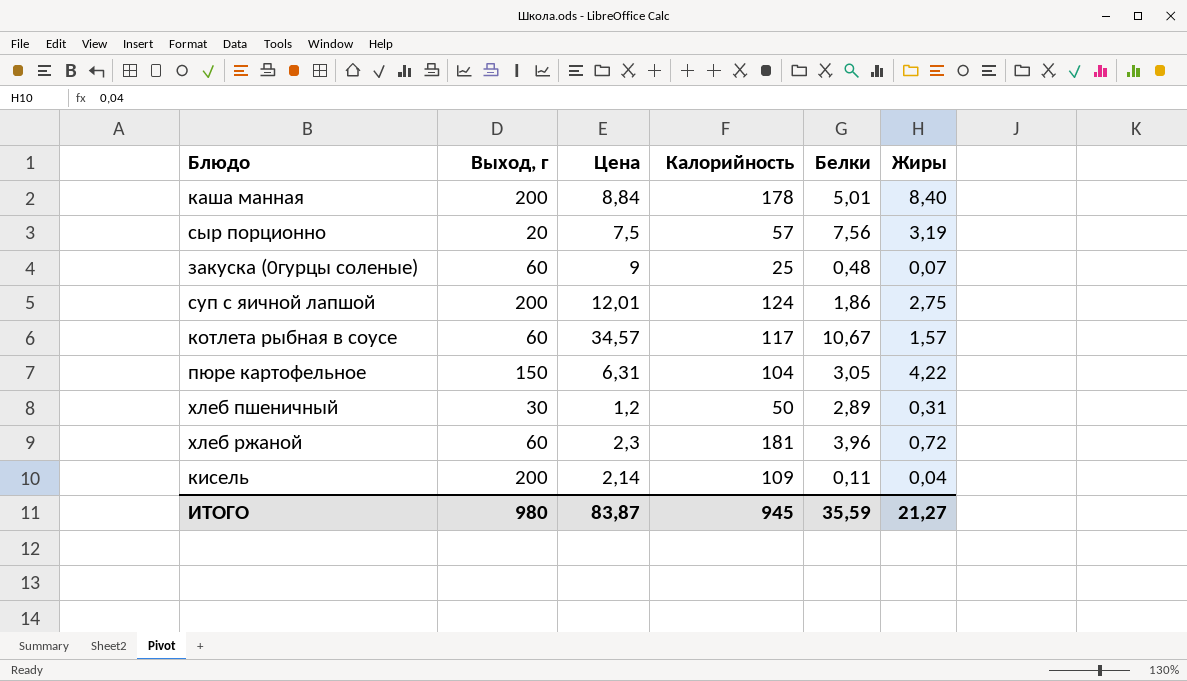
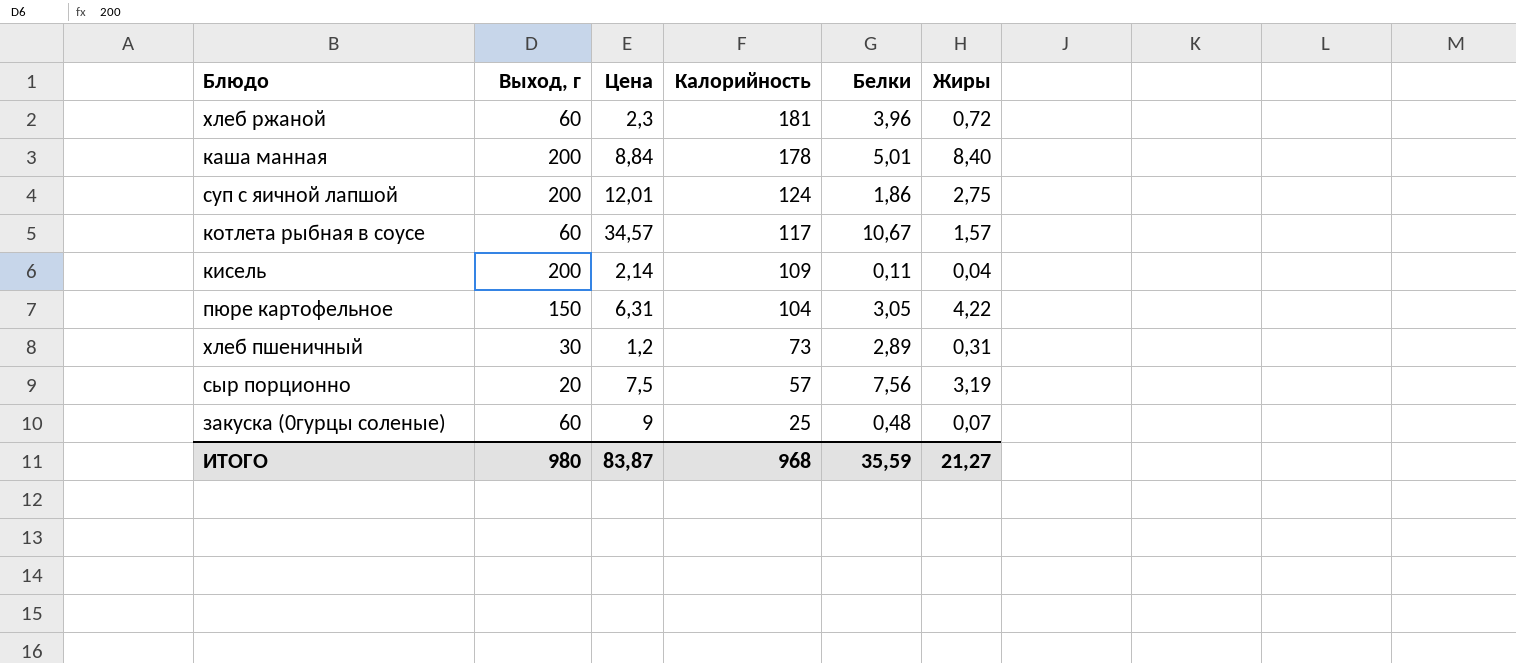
row order: none -> Калорийность descending
хлеб пшеничный | Калорийность: 50 -> 73
ИТОГО | Калорийность: 945 -> 968

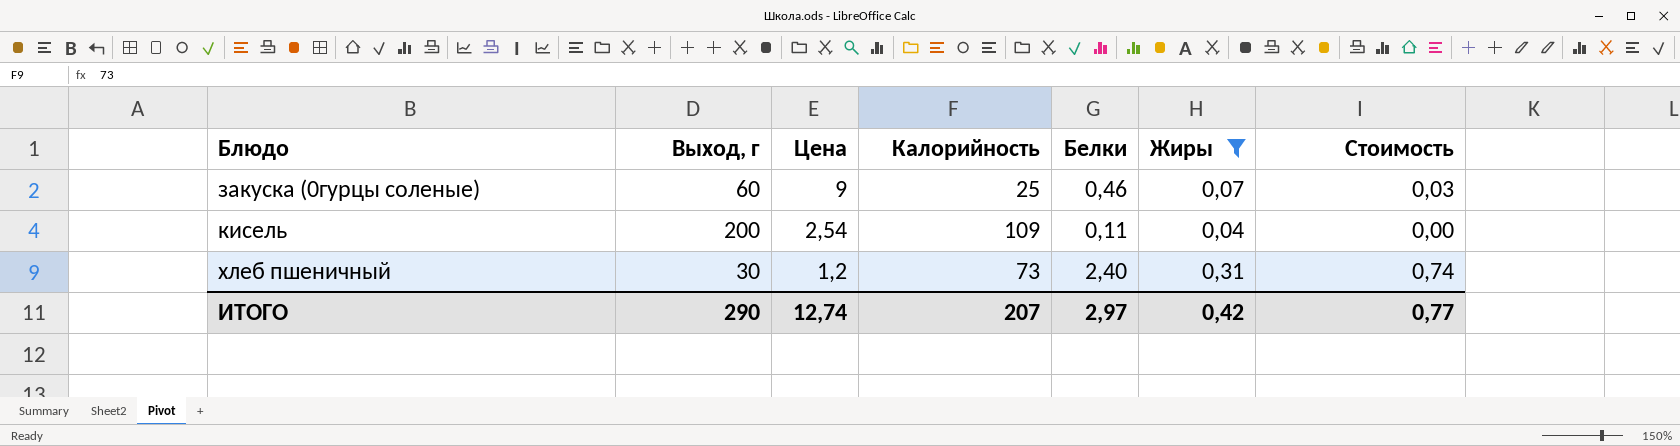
filter: none -> Жиры <= 0,31
row order: Калорийность descending -> Блюдо ascending
column Стоимость | formula: none -> [Белки] * [Жиры]
закуска (0гурцы соленые) | Белки: 0,48 -> 0,46
кисель | Цена: 2,14 -> 2,54
хлеб пшеничный | Белки: 2,89 -> 2,40
ИТОГО | Выход, г: 980 -> 290
ИТОГО | Цена: 83,87 -> 12,74
ИТОГО | Калорийность: 968 -> 207
ИТОГО | Белки: 35,59 -> 2,97
ИТОГО | Жиры: 21,27 -> 0,42

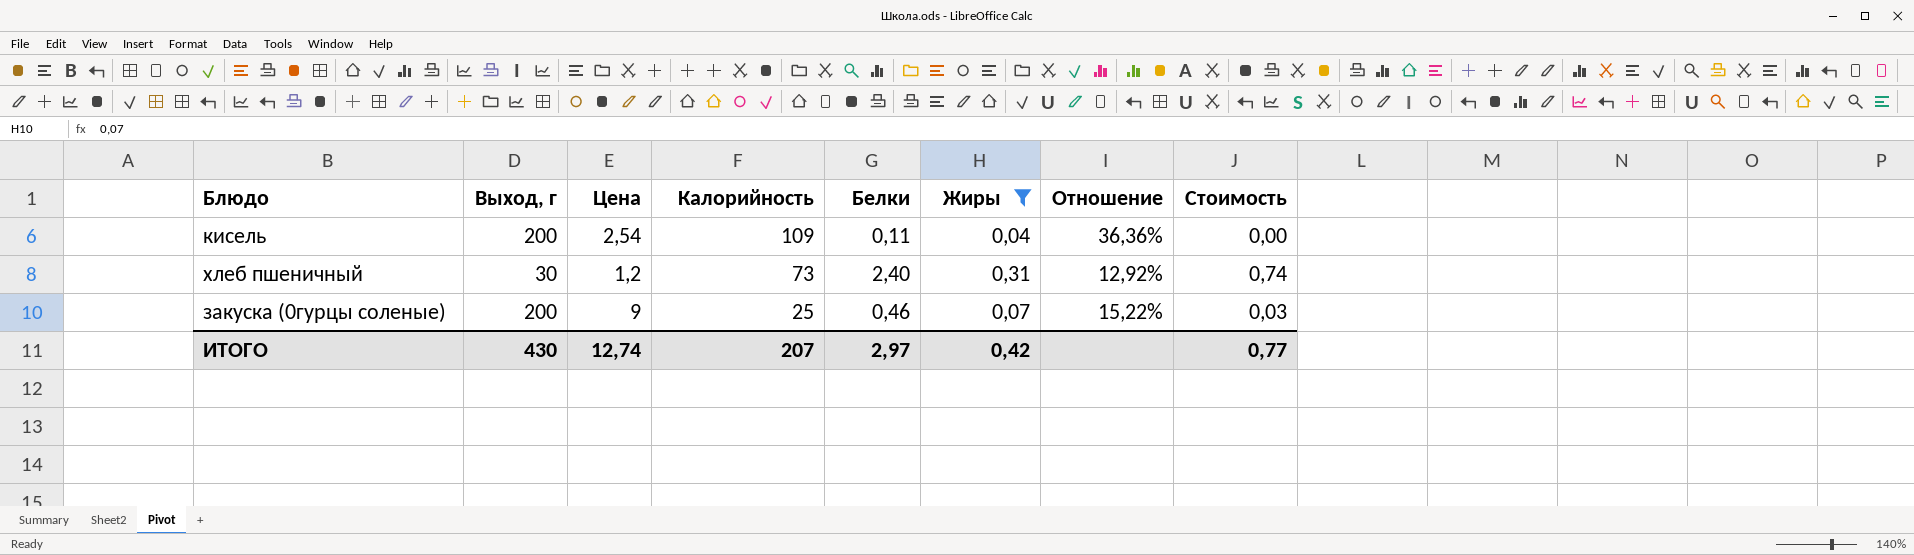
row order: Блюдо ascending -> Калорийность descending
column Отношение | formula: none -> [Жиры] / [Белки]
закуска (0гурцы соленые) | Выход, г: 60 -> 200
ИТОГО | Выход, г: 290 -> 430

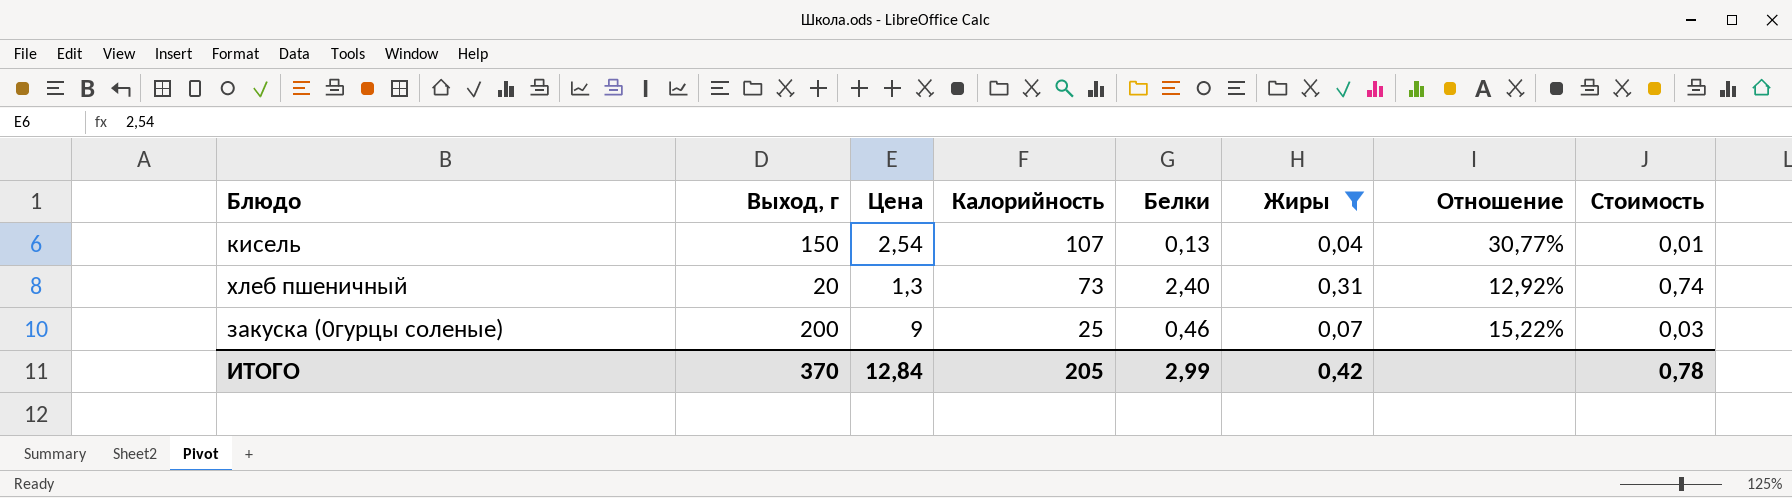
кисель | Выход, г: 200 -> 150
кисель | Калорийность: 109 -> 107
кисель | Белки: 0,11 -> 0,13
кисель | Отношение: 36,36% -> 30,77%
кисель | Стоимость: 0,00 -> 0,01
хлеб пшеничный | Выход, г: 30 -> 20
хлеб пшеничный | Цена: 1,2 -> 1,3
ИТОГО | Выход, г: 430 -> 370
ИТОГО | Цена: 12,74 -> 12,84
ИТОГО | Калорийность: 207 -> 205
ИТОГО | Белки: 2,97 -> 2,99
ИТОГО | Стоимость: 0,77 -> 0,78

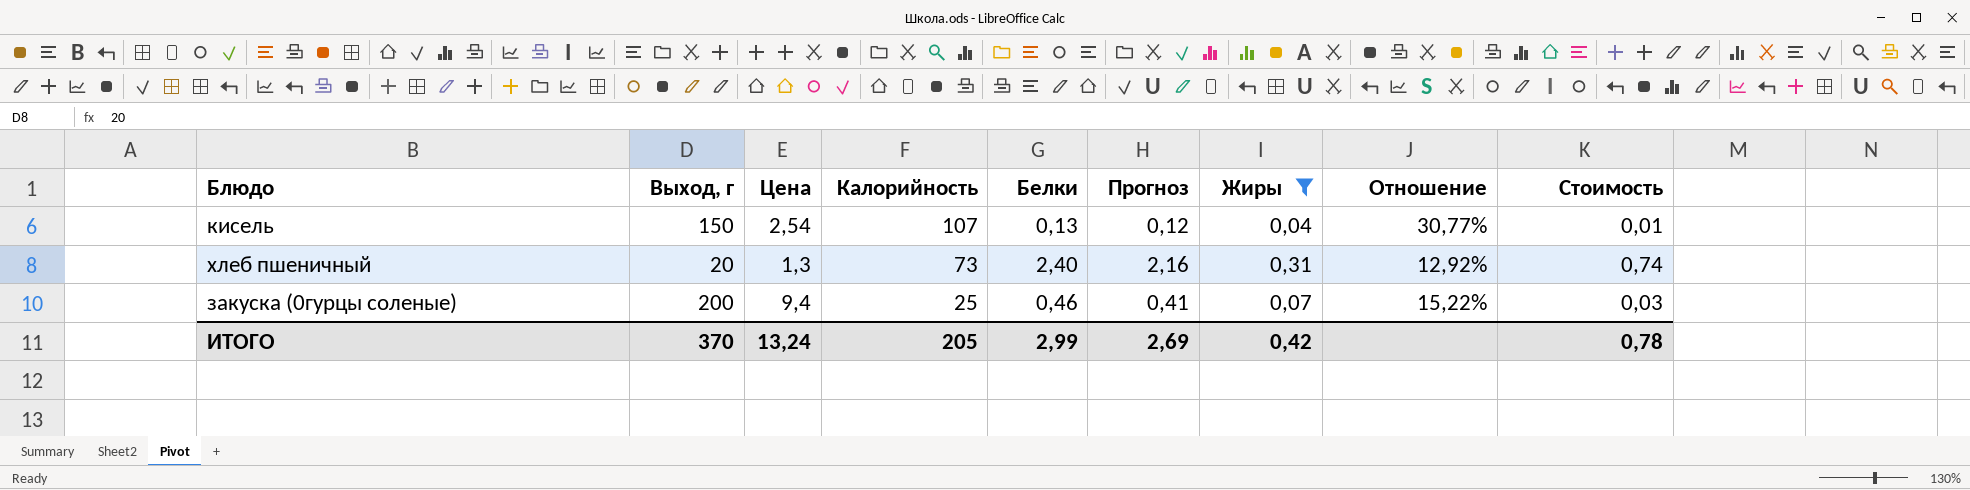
column Прогноз | formula: none -> [Белки] * 0,9
закуска (0гурцы соленые) | Цена: 9 -> 9,4
ИТОГО | Цена: 12,84 -> 13,24

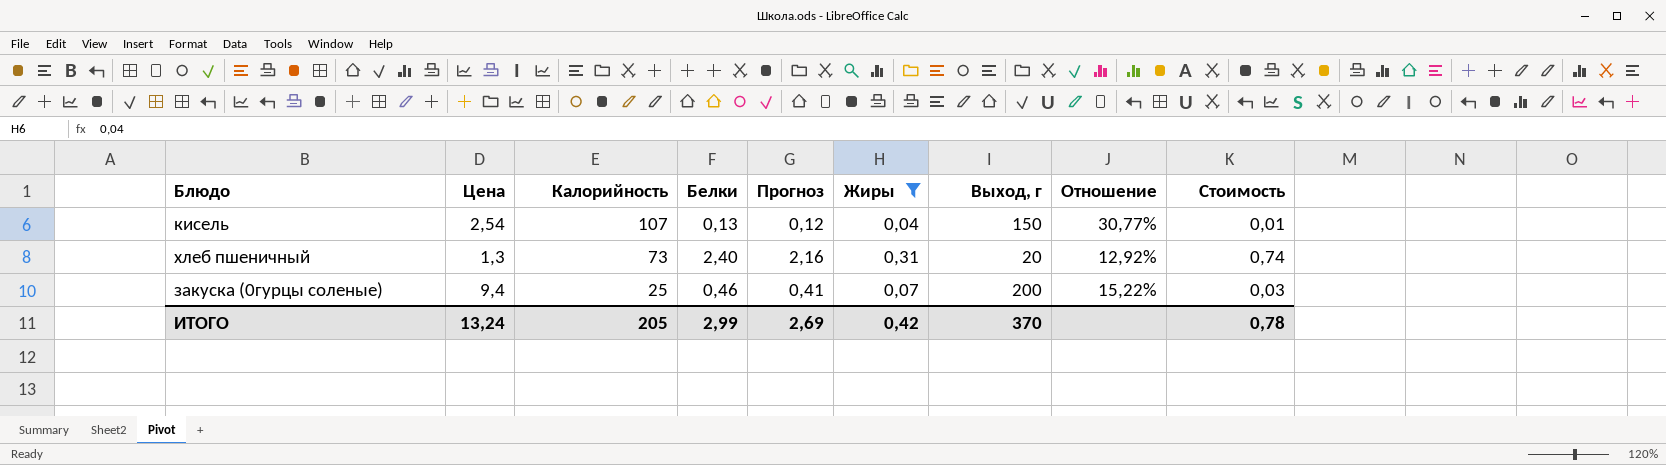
column Выход, г | position: 2 -> 7

